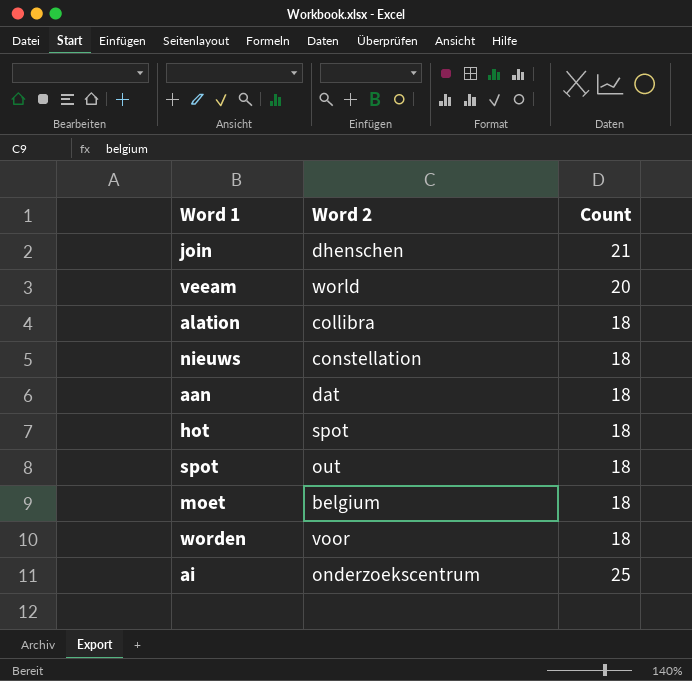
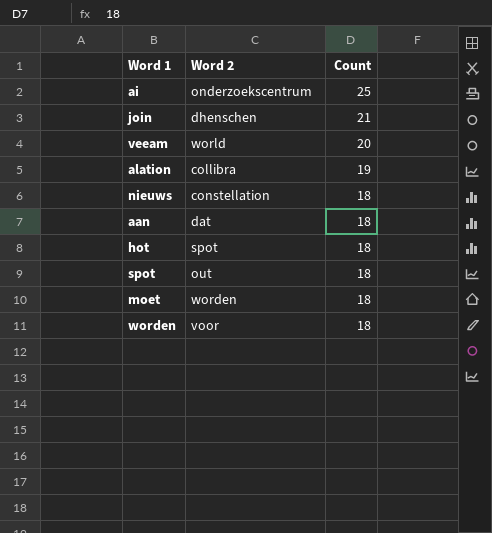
row order: none -> Count descending
alation | Count: 18 -> 19
moet | Word 2: belgium -> worden

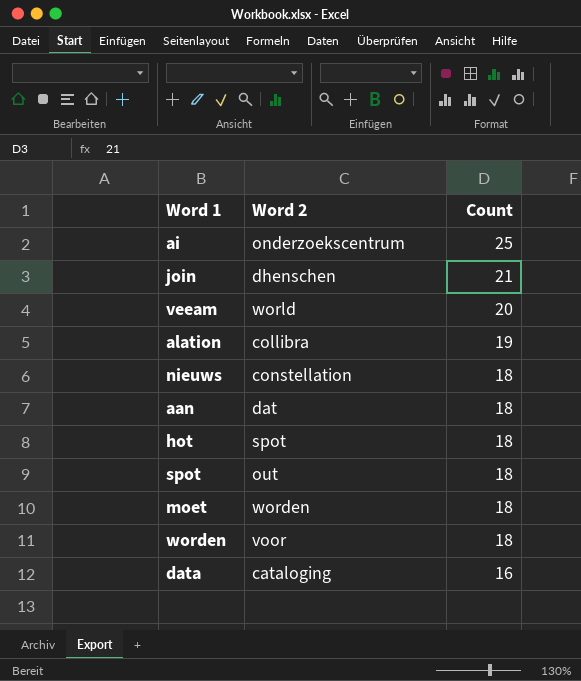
row data: none -> cataloging | 16

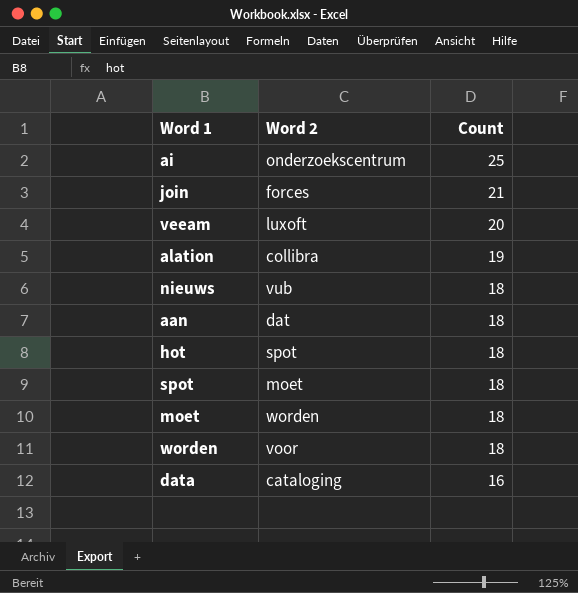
join | Word 2: dhenschen -> forces
veeam | Word 2: world -> luxoft
nieuws | Word 2: constellation -> vub
spot | Word 2: out -> moet

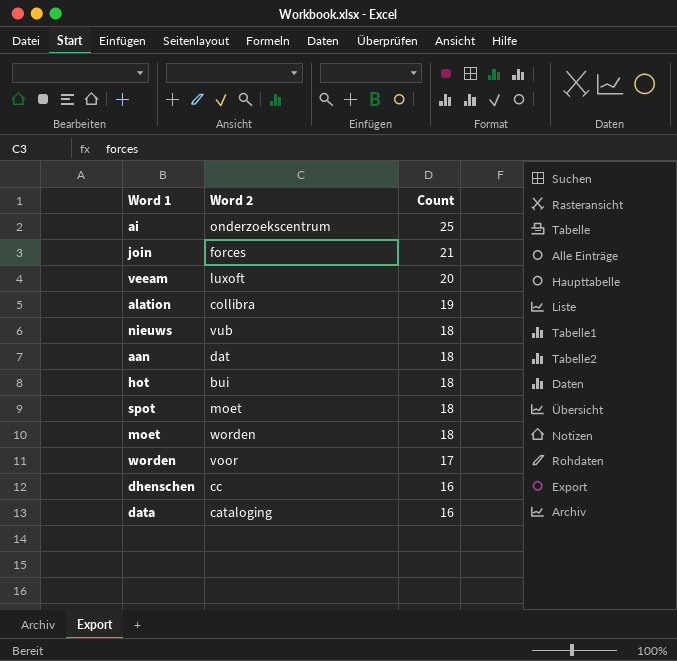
hot | Word 2: spot -> bui
worden | Count: 18 -> 17
row dhenschen: none -> cc | 16

